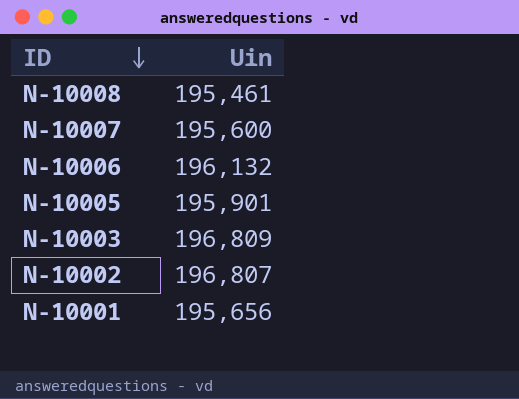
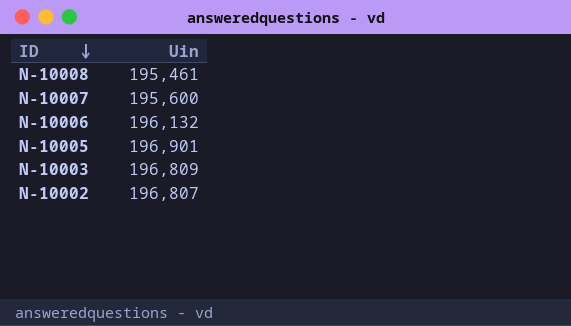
row N-10001: 195,656 -> none
N-10005 | Uin: 195,901 -> 196,901

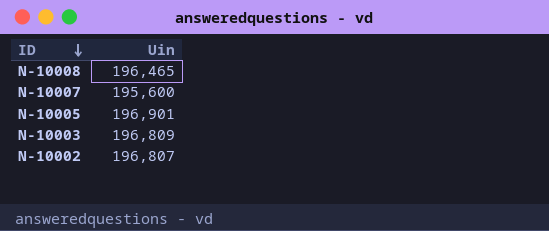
row N-10006: 196,132 -> none
N-10008 | Uin: 195,461 -> 196,465

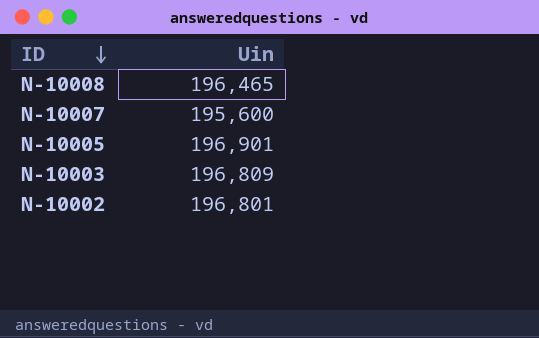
N-10002 | Uin: 196,807 -> 196,801

